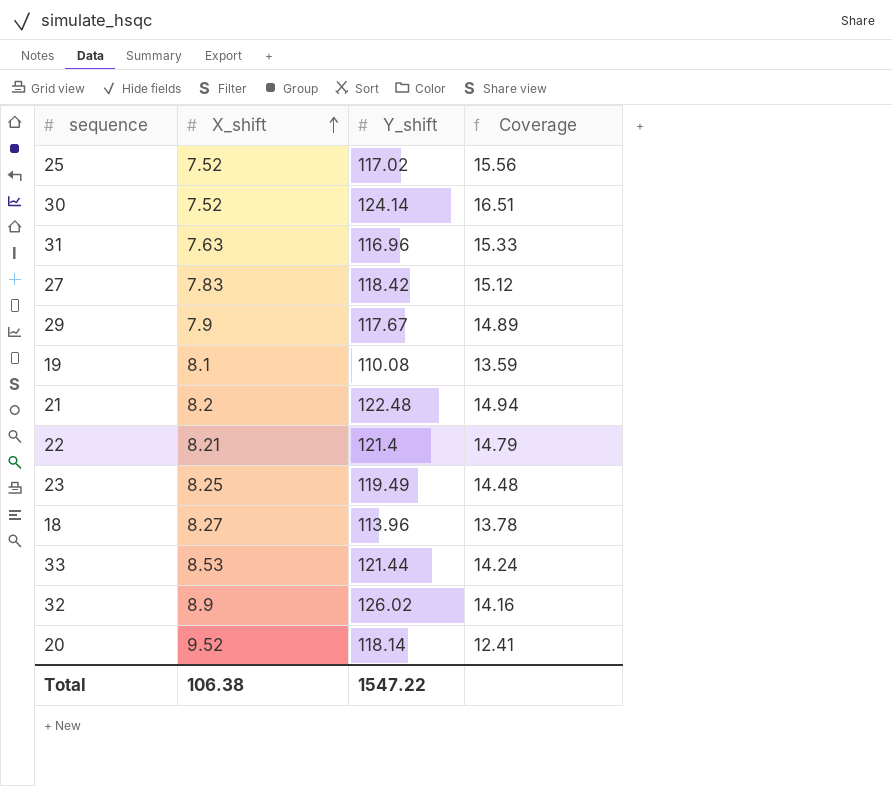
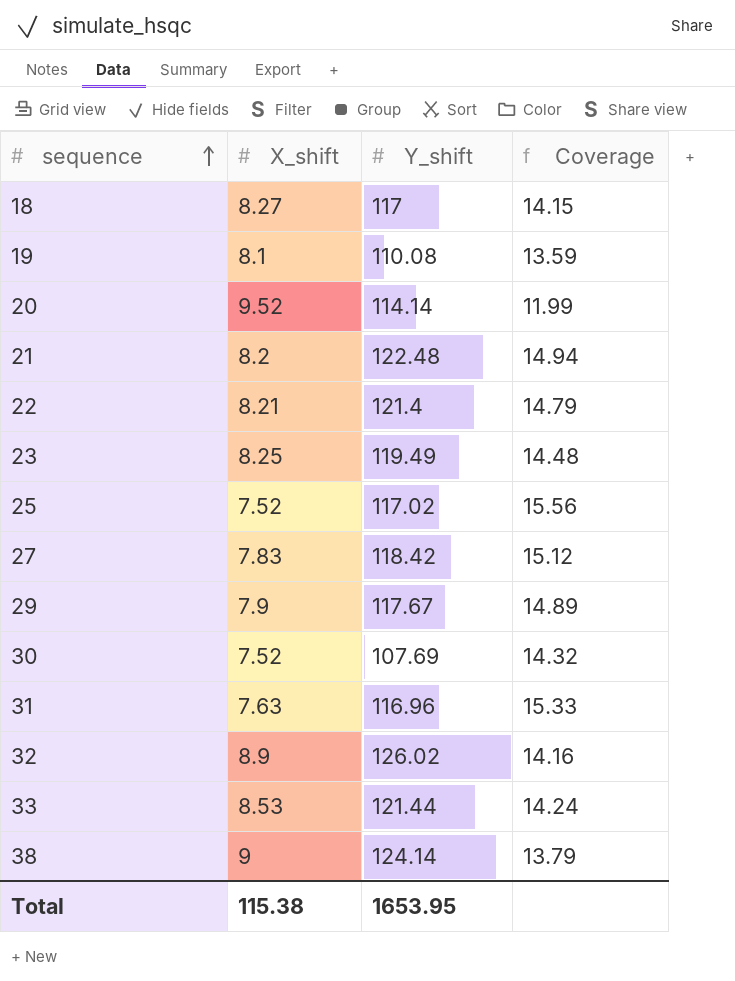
row order: X_shift ascending -> sequence ascending
18 | Y_shift: 113.96 -> 117
18 | Coverage: 13.78 -> 14.15
20 | Y_shift: 118.14 -> 114.14
20 | Coverage: 12.41 -> 11.99
30 | Y_shift: 124.14 -> 107.69
30 | Coverage: 16.51 -> 14.32
row 38: none -> 9 | 124.14 | 13.79
Total | X_shift: 106.38 -> 115.38
Total | Y_shift: 1547.22 -> 1653.95

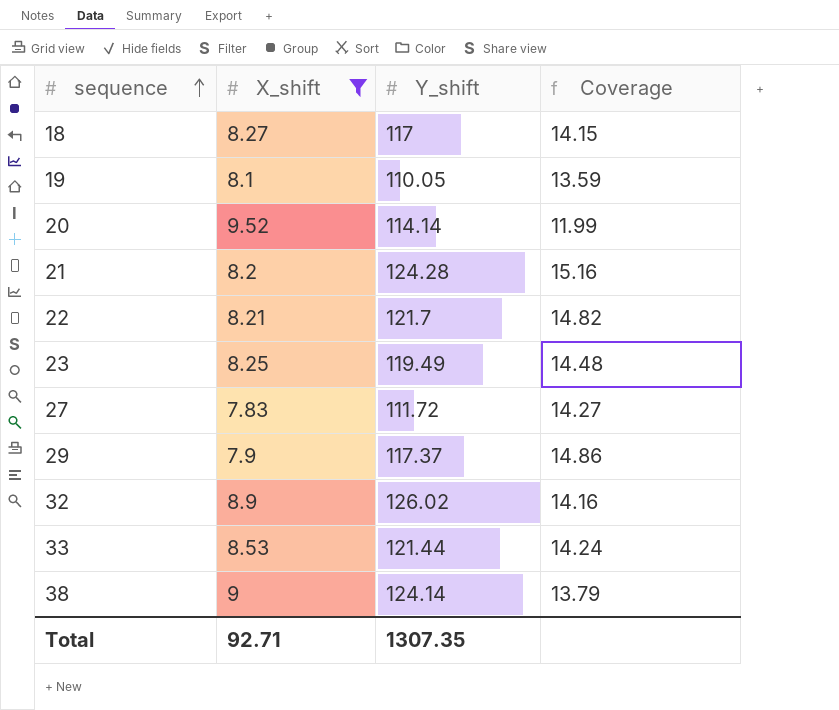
filter: none -> X_shift >= 7.83
19 | Y_shift: 110.08 -> 110.05
21 | Y_shift: 122.48 -> 124.28
21 | Coverage: 14.94 -> 15.16
22 | Y_shift: 121.4 -> 121.7
22 | Coverage: 14.79 -> 14.82
27 | Y_shift: 118.42 -> 111.72
27 | Coverage: 15.12 -> 14.27
29 | Y_shift: 117.67 -> 117.37
29 | Coverage: 14.89 -> 14.86
Total | X_shift: 115.38 -> 92.71
Total | Y_shift: 1653.95 -> 1307.35

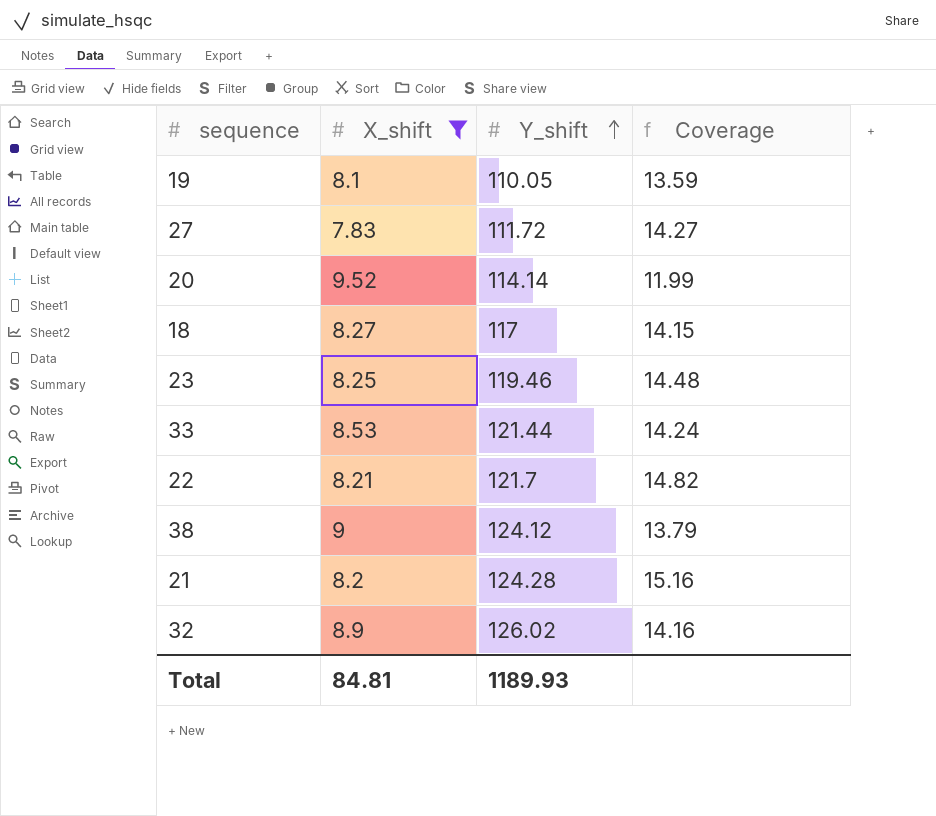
row order: sequence ascending -> Y_shift ascending
row 29: 7.9 | 117.37 | 14.86 -> none
23 | Y_shift: 119.49 -> 119.46
38 | Y_shift: 124.14 -> 124.12
Total | X_shift: 92.71 -> 84.81
Total | Y_shift: 1307.35 -> 1189.93

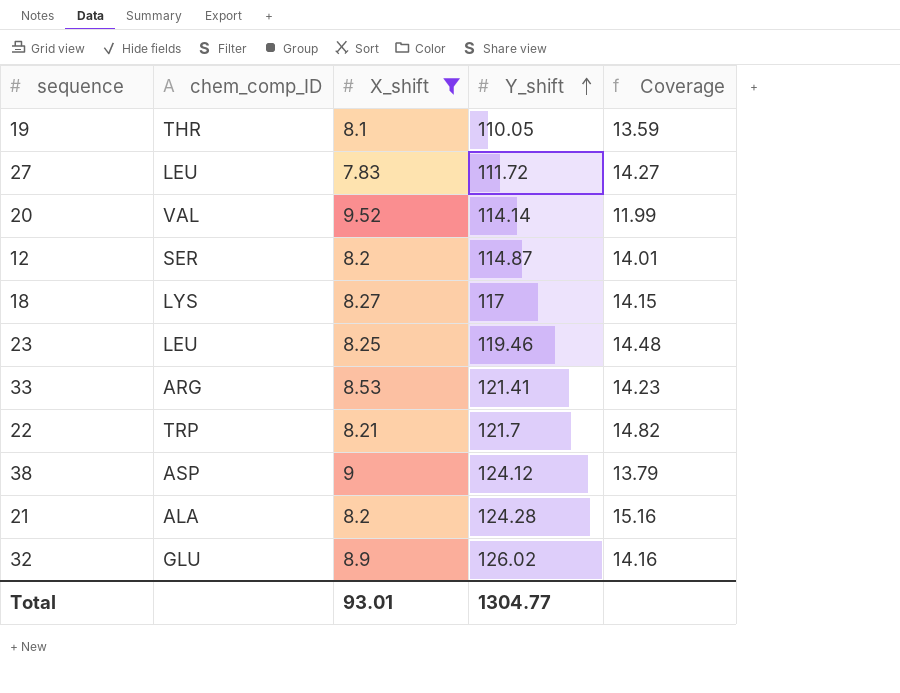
column chem_comp_ID | position: none -> 2
row 12: none -> SER | 8.2 | 114.87 | 14.01
33 | Y_shift: 121.44 -> 121.41
33 | Coverage: 14.24 -> 14.23
Total | X_shift: 84.81 -> 93.01
Total | Y_shift: 1189.93 -> 1304.77

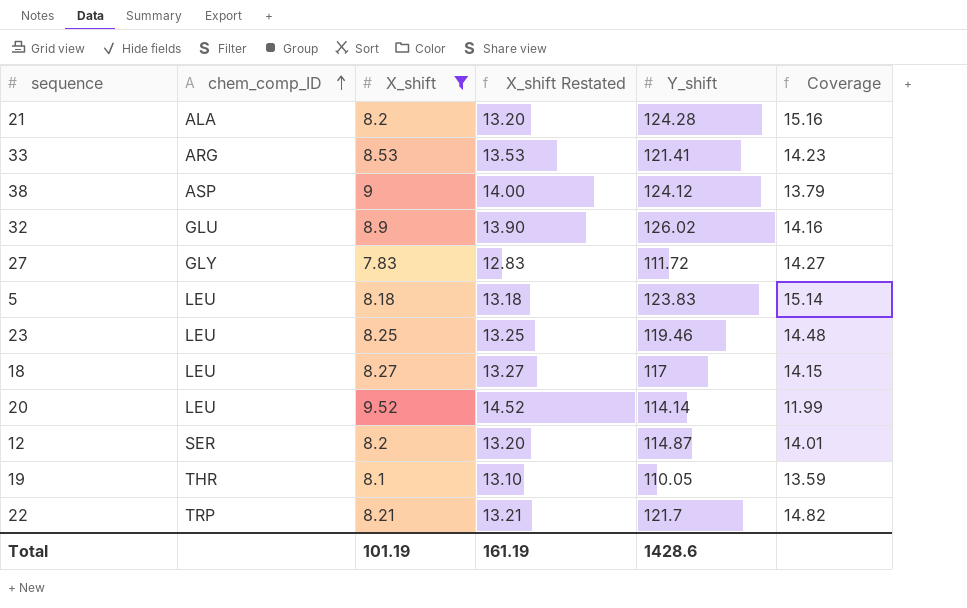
row order: Y_shift ascending -> chem_comp_ID ascending
column X_shift Restated | formula: none -> [X_shift] + 5
27 | chem_comp_ID: LEU -> GLY
row 5: none -> LEU | 8.18 | 13.18 | 123.83 | 15.14
18 | chem_comp_ID: LYS -> LEU
20 | chem_comp_ID: VAL -> LEU
Total | X_shift: 93.01 -> 101.19
Total | Y_shift: 1304.77 -> 1428.6

